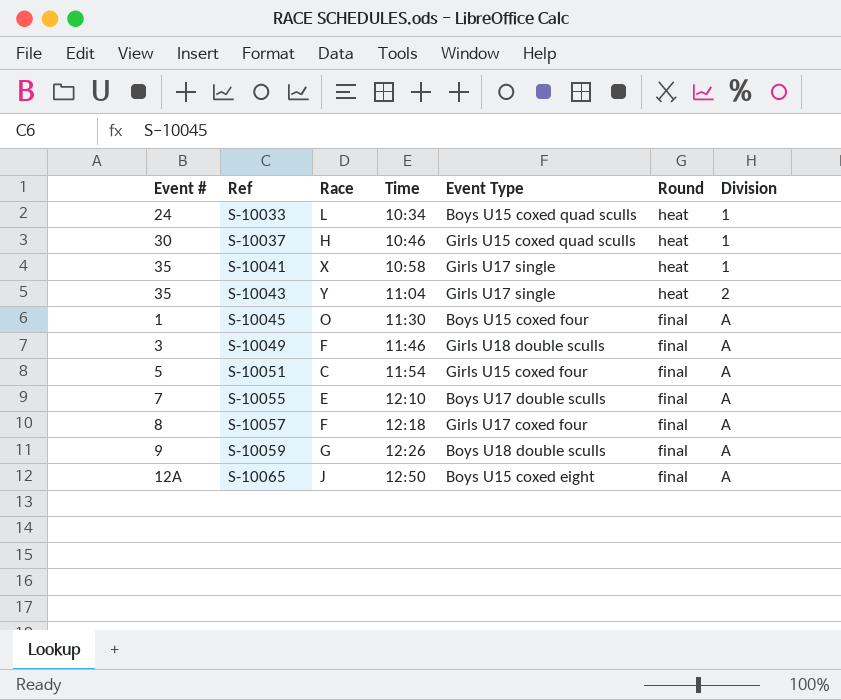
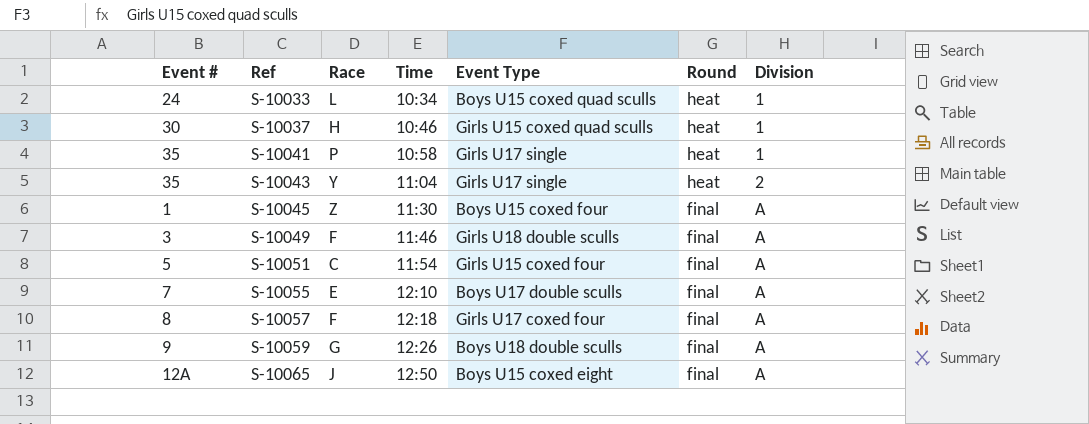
S-10041 | Race: X -> P
S-10045 | Race: O -> Z

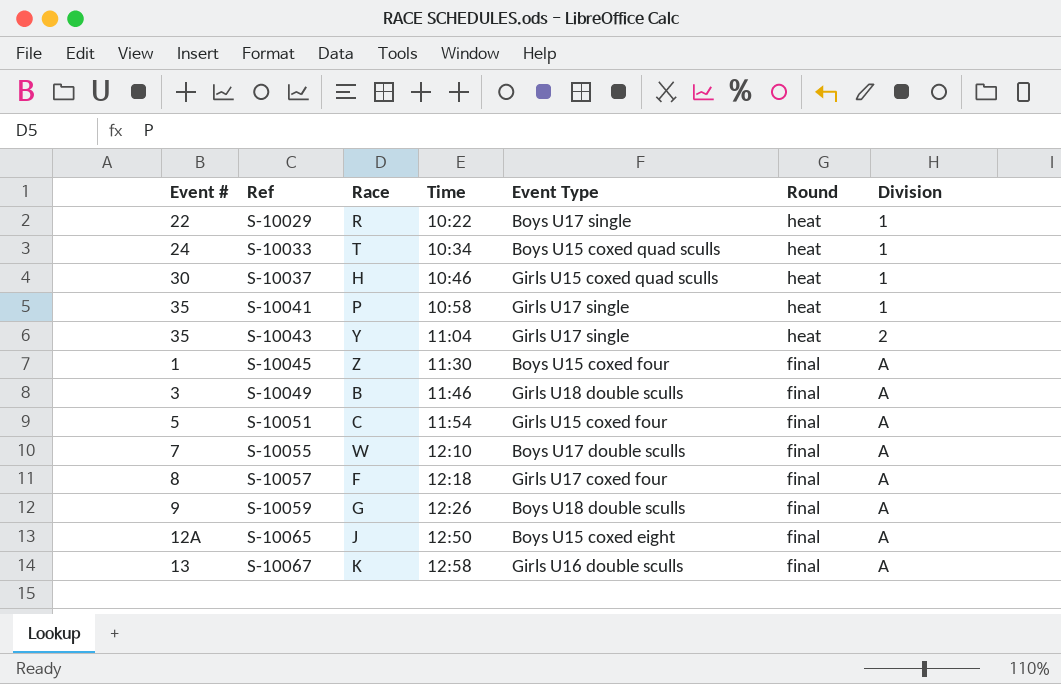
row S-10029: none -> 22 | R | 10:22 | Boys U17 single | heat | 1
S-10033 | Race: L -> T
S-10049 | Race: F -> B
S-10055 | Race: E -> W
row S-10067: none -> 13 | K | 12:58 | Girls U16 double sculls | final | A

